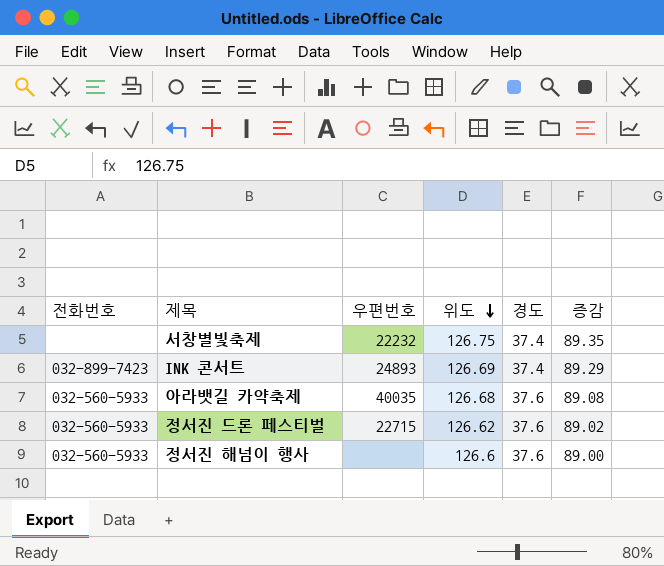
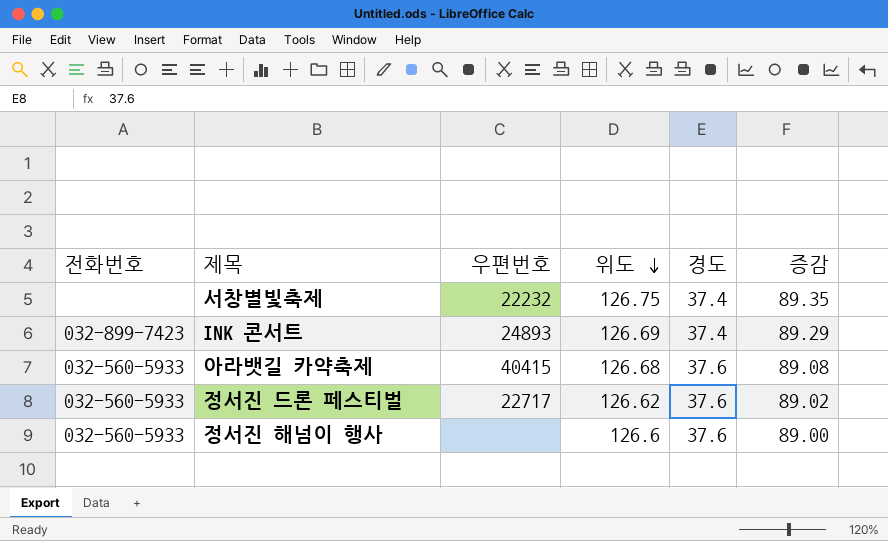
아라뱃길 카약축제 | 우편번호: 40035 -> 40415
정서진 드론 페스티벌 | 우편번호: 22715 -> 22717

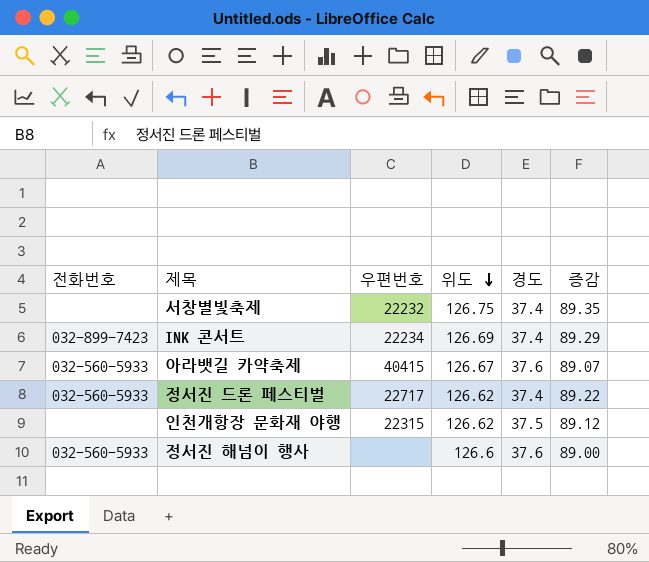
INK 콘서트 | 우편번호: 24893 -> 22234
아라뱃길 카약축제 | 위도: 126.68 -> 126.67
아라뱃길 카약축제 | 증감: 89.08 -> 89.07
정서진 드론 페스티벌 | 경도: 37.6 -> 37.4
정서진 드론 페스티벌 | 증감: 89.02 -> 89.22
row 인천개항장 문화재 야행: none -> none | 22315 | 126.62 | 37.5 | 89.12

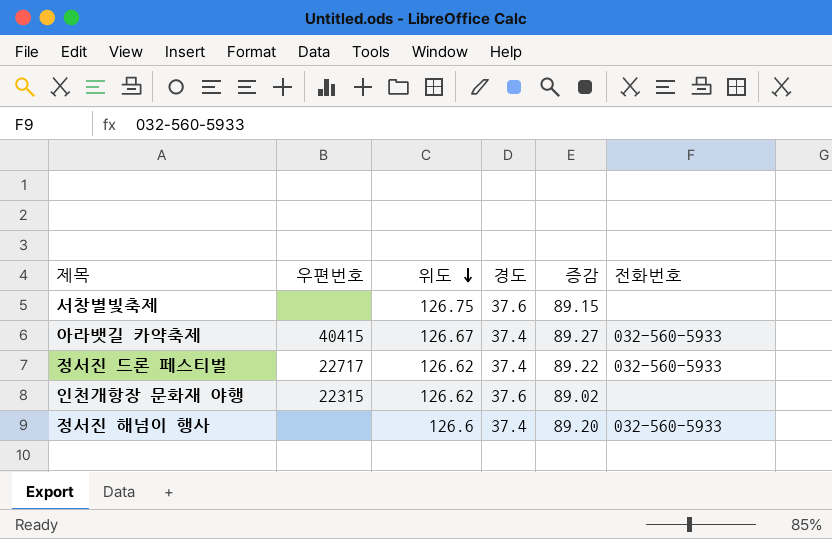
column 전화번호 | position: 1 -> 6
row INK 콘서트: 032-899-7423 | 22234 | 126.69 | 37.4 | 89.29 -> none
서창별빛축제 | 우편번호: 22232 -> none
서창별빛축제 | 경도: 37.4 -> 37.6
서창별빛축제 | 증감: 89.35 -> 89.15
아라뱃길 카약축제 | 경도: 37.6 -> 37.4
아라뱃길 카약축제 | 증감: 89.07 -> 89.27
인천개항장 문화재 야행 | 경도: 37.5 -> 37.6
인천개항장 문화재 야행 | 증감: 89.12 -> 89.02
정서진 해넘이 행사 | 경도: 37.6 -> 37.4
정서진 해넘이 행사 | 증감: 89.00 -> 89.20

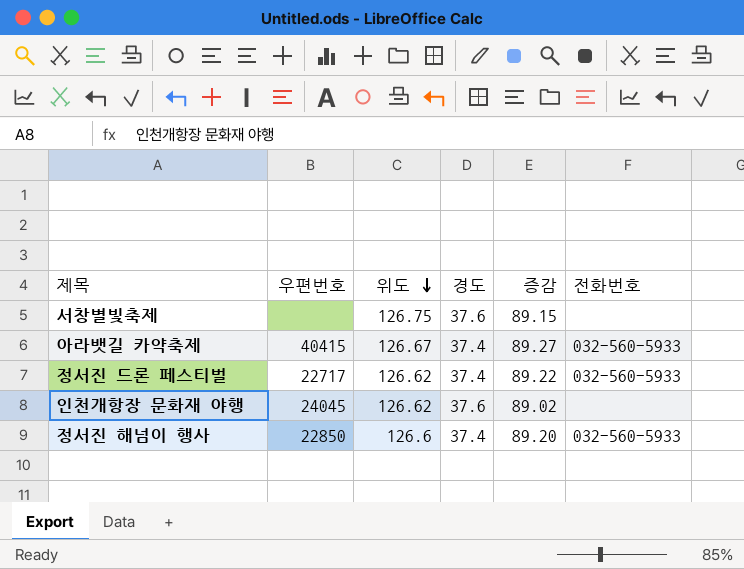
인천개항장 문화재 야행 | 우편번호: 22315 -> 24045
정서진 해넘이 행사 | 우편번호: none -> 22850

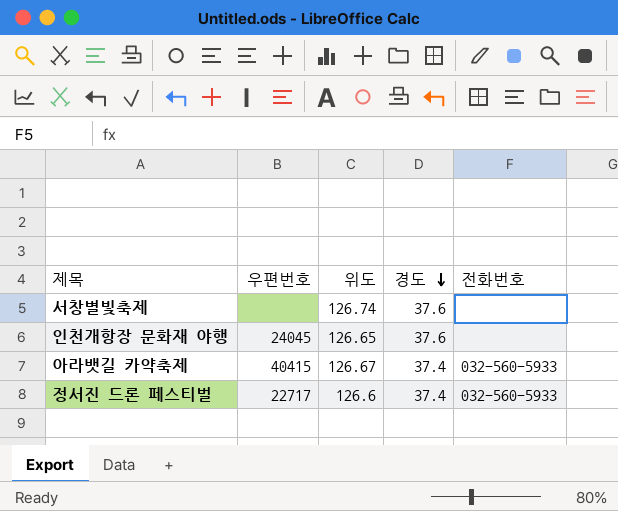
row order: 위도 descending -> 경도 descending
column 증감 | formula: [위도] - [경도] -> none
row 정서진 해넘이 행사: 22850 | 126.6 | 37.4 | 89.20 | 032-560-5933 -> none
서창별빛축제 | 위도: 126.75 -> 126.74
인천개항장 문화재 야행 | 위도: 126.62 -> 126.65
정서진 드론 페스티벌 | 위도: 126.62 -> 126.6

